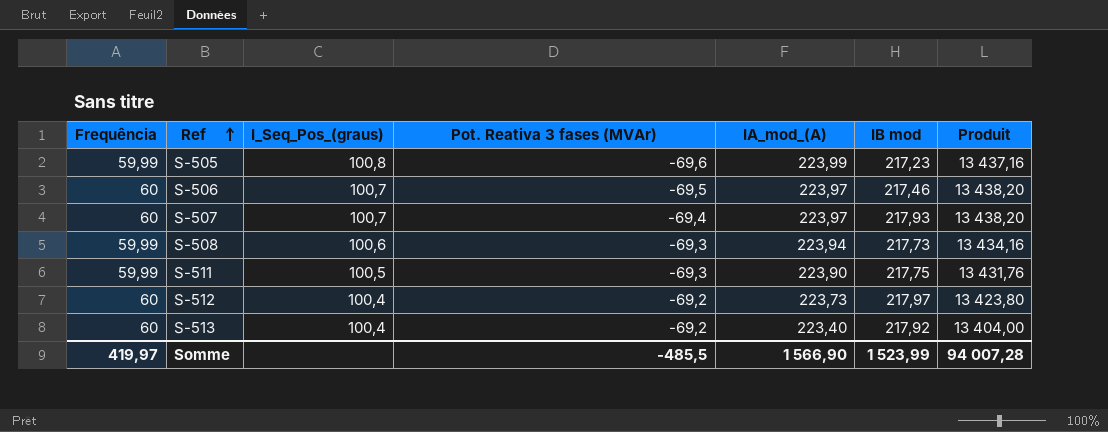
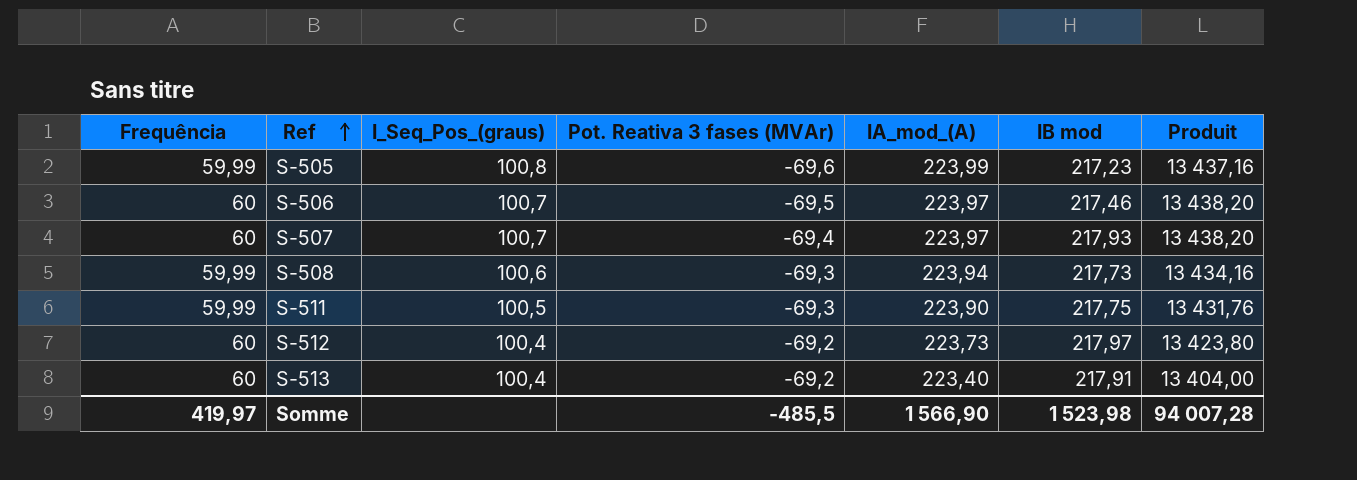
S-513 | IB mod: 217,92 -> 217,91
Somme | IB mod: 1 523,99 -> 1 523,98

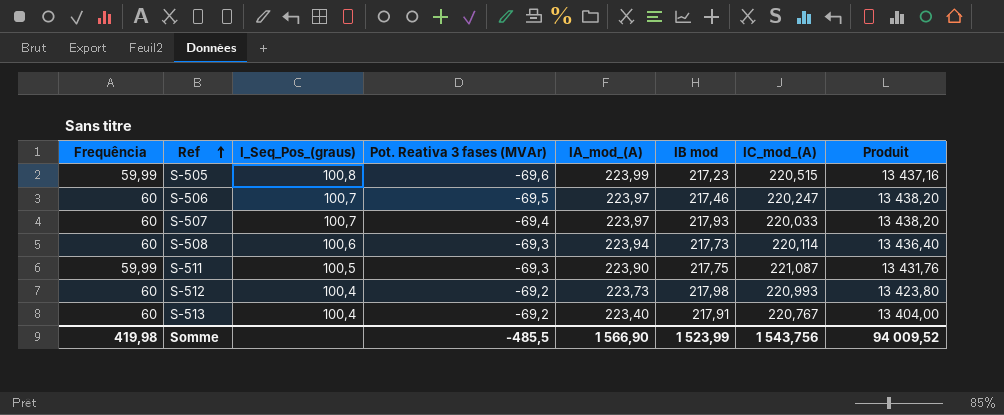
column IC_mod_(A) | position: none -> 7
S-508 | Frequência: 59,99 -> 60
S-508 | Produit: 13 434,16 -> 13 436,40
S-512 | IB mod: 217,97 -> 217,98
Somme | Frequência: 419,97 -> 419,98
Somme | IB mod: 1 523,98 -> 1 523,99
Somme | Produit: 94 007,28 -> 94 009,52

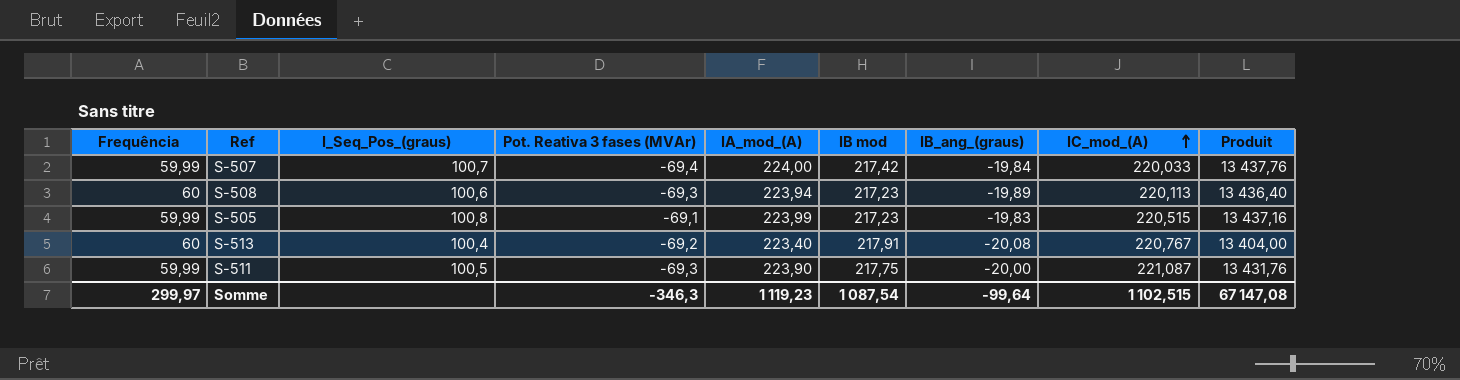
row order: Ref ascending -> IC_mod_(A) ascending
column IB_ang_(graus) | position: none -> 7
row S-506: 60 | 100,7 | -69,5 | 223,97 | 217,46 | 220,247 | 13 438,20 -> none
row S-512: 60 | 100,4 | -69,2 | 223,73 | 217,98 | 220,993 | 13 423,80 -> none
S-507 | Frequência: 60 -> 59,99
S-507 | IA_mod_(A): 223,97 -> 224,00
S-507 | IB mod: 217,93 -> 217,42
S-507 | Produit: 13 438,20 -> 13 437,76
S-508 | IB mod: 217,73 -> 217,23
S-508 | IC_mod_(A): 220,114 -> 220,113
S-505 | Pot. Reativa 3 fases (MVAr): -69,6 -> -69,1
Somme | Frequência: 419,98 -> 299,97
Somme | Pot. Reativa 3 fases (MVAr): -485,5 -> -346,3
Somme | IA_mod_(A): 1 566,90 -> 1 119,23
Somme | IB mod: 1 523,99 -> 1 087,54
Somme | IC_mod_(A): 1 543,756 -> 1 102,515
Somme | Produit: 94 009,52 -> 67 147,08

